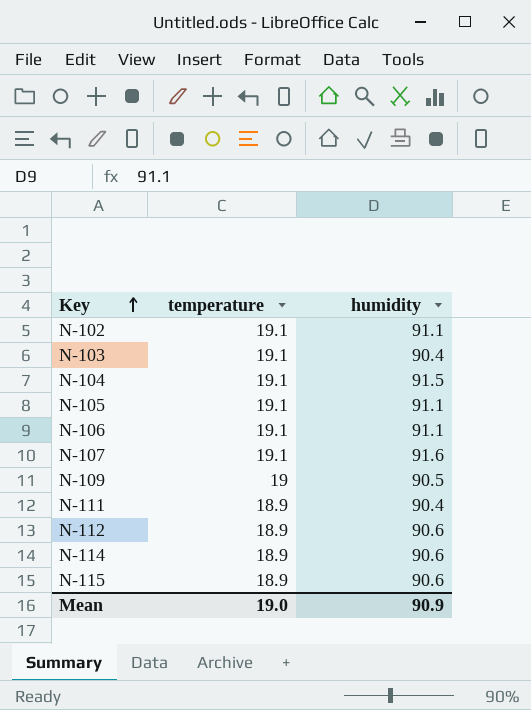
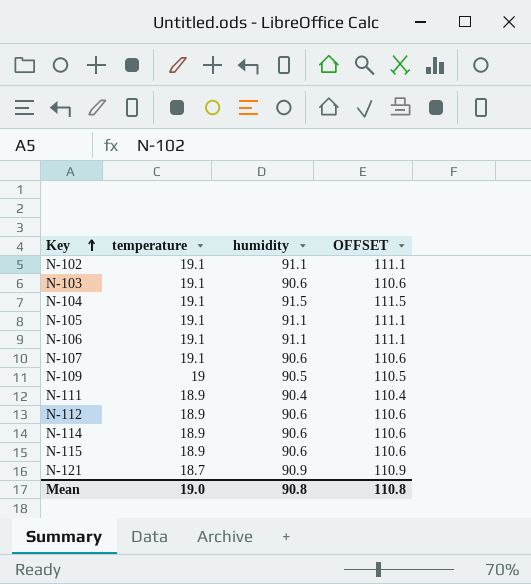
column OFFSET | formula: none -> [humidity] + 20
N-103 | humidity: 90.4 -> 90.6
N-107 | humidity: 91.6 -> 90.6
row N-121: none -> 18.7 | 90.9 | 110.9
Mean | humidity: 90.9 -> 90.8

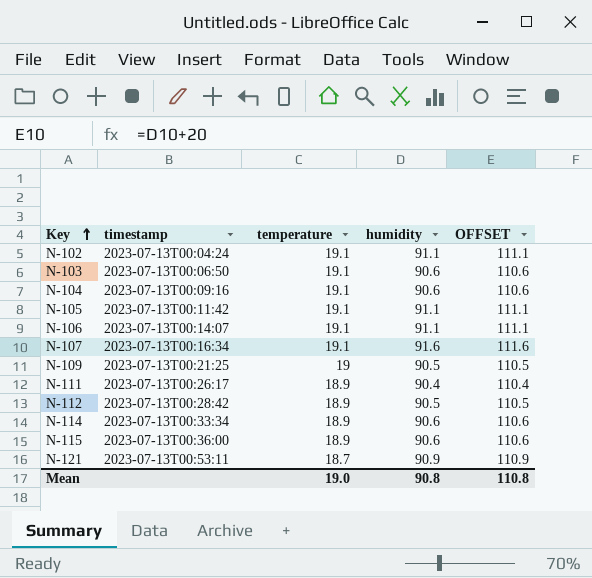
column timestamp | position: none -> 2
N-104 | humidity: 91.5 -> 90.6
N-104 | OFFSET: 111.5 -> 110.6
N-107 | humidity: 90.6 -> 91.6
N-107 | OFFSET: 110.6 -> 111.6
N-112 | humidity: 90.6 -> 90.5
N-112 | OFFSET: 110.6 -> 110.5

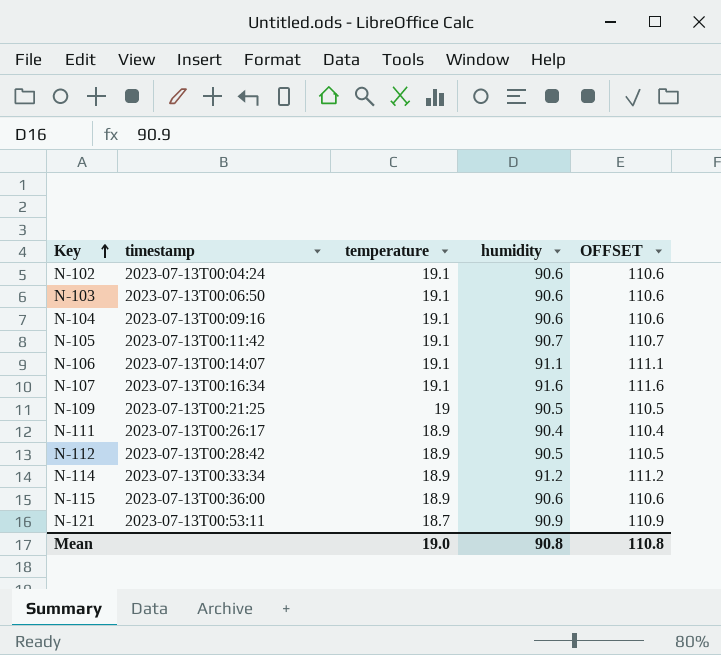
N-102 | humidity: 91.1 -> 90.6
N-102 | OFFSET: 111.1 -> 110.6
N-105 | humidity: 91.1 -> 90.7
N-105 | OFFSET: 111.1 -> 110.7
N-114 | humidity: 90.6 -> 91.2
N-114 | OFFSET: 110.6 -> 111.2

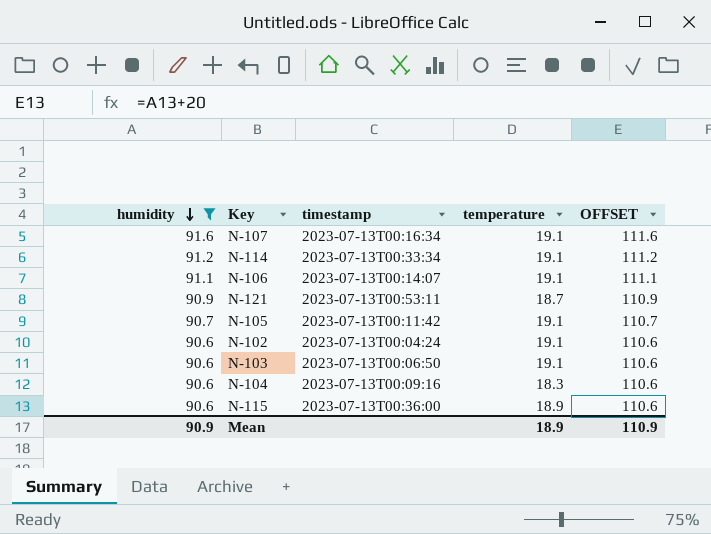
filter: none -> humidity >= 90.6
row order: Key ascending -> humidity descending
column humidity | position: 4 -> 1
N-114 | temperature: 18.9 -> 19.1
N-104 | temperature: 19.1 -> 18.3
Mean | humidity: 90.8 -> 90.9
Mean | temperature: 19.0 -> 18.9
Mean | OFFSET: 110.8 -> 110.9

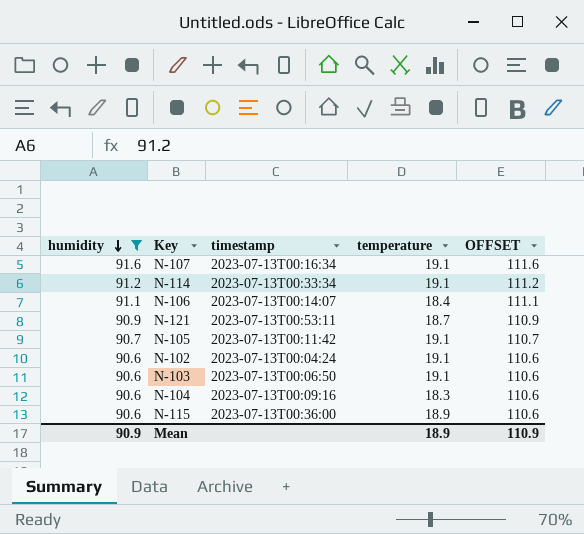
N-106 | temperature: 19.1 -> 18.4

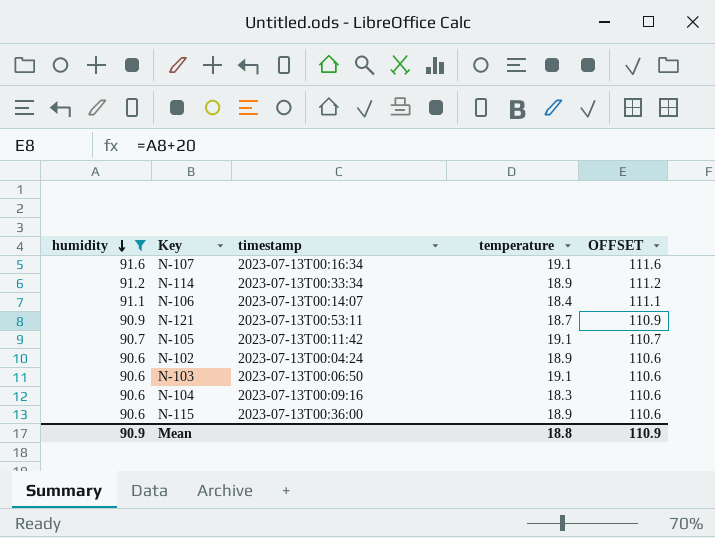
N-114 | temperature: 19.1 -> 18.9
N-102 | temperature: 19.1 -> 18.9
Mean | temperature: 18.9 -> 18.8

